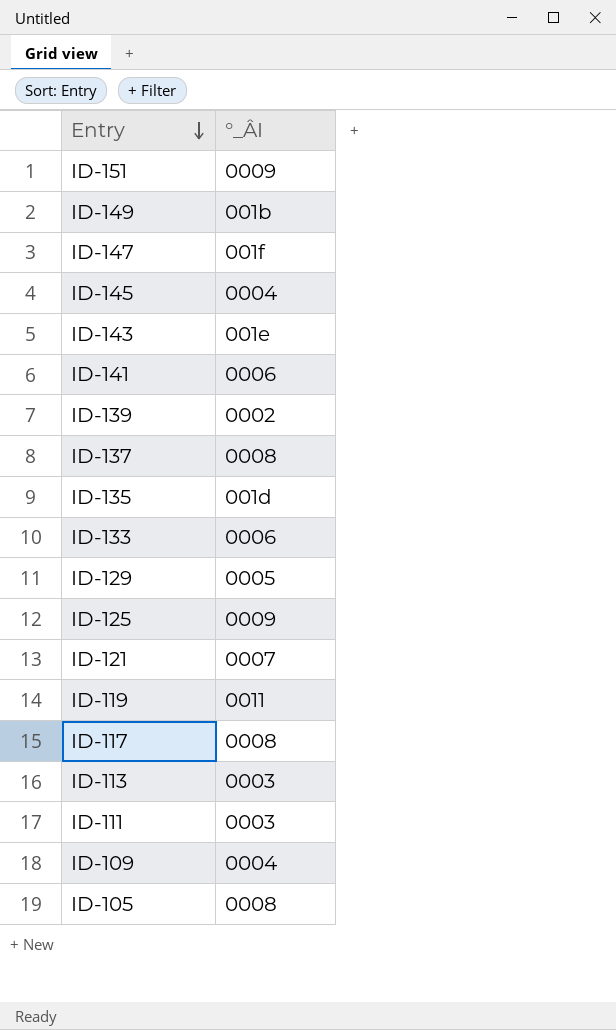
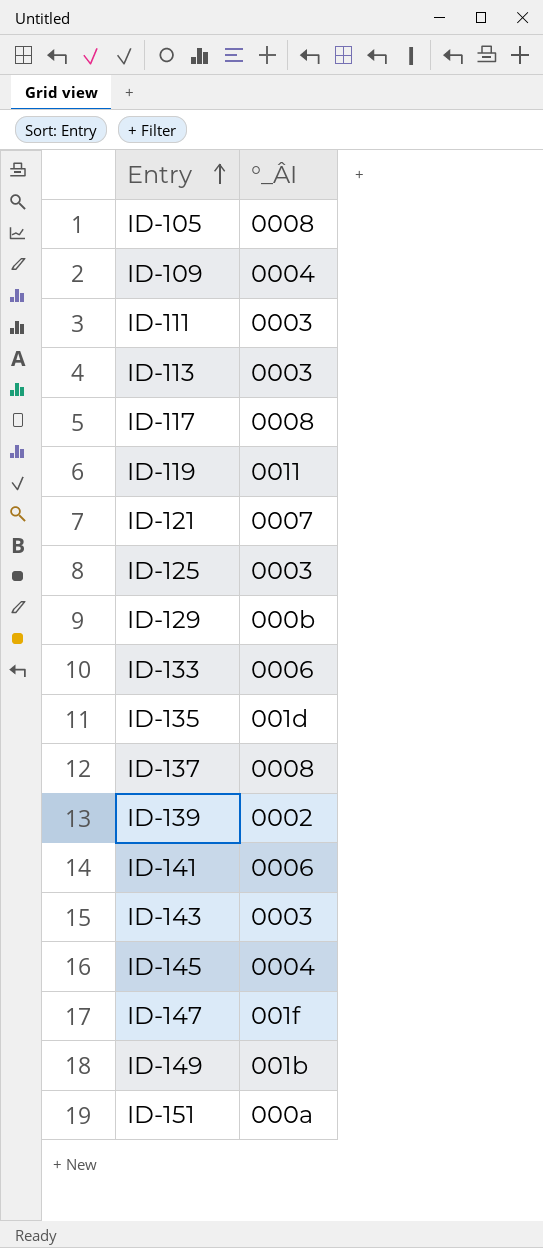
row order: Entry descending -> Entry ascending
ID-125 | °_ÂI: 0009 -> 0003
ID-129 | °_ÂI: 0005 -> 000b
ID-143 | °_ÂI: 001e -> 0003
ID-151 | °_ÂI: 0009 -> 000a

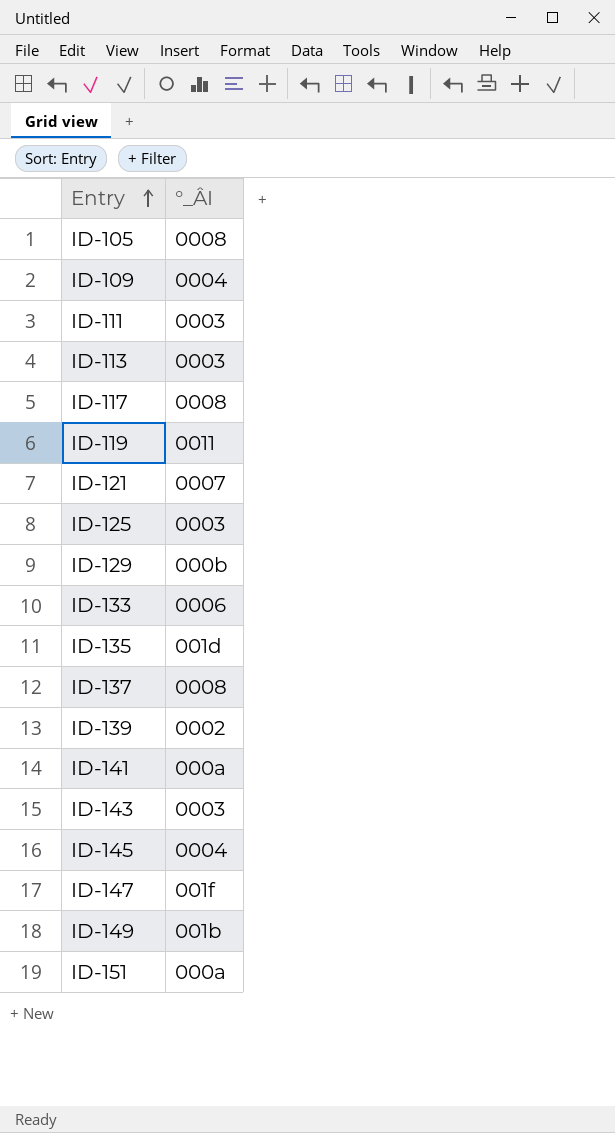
ID-141 | °_ÂI: 0006 -> 000a

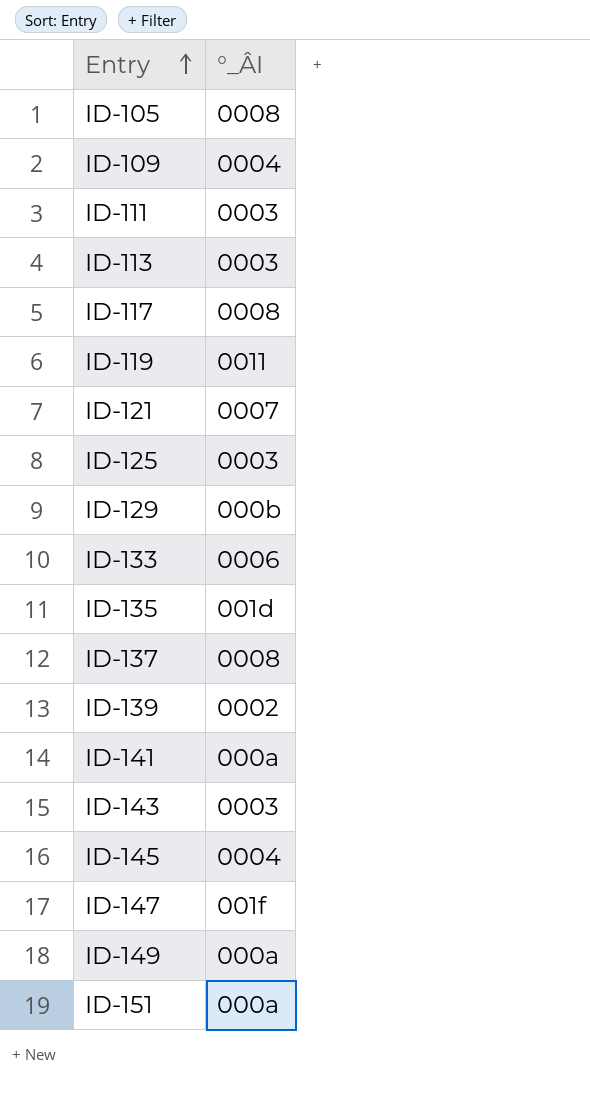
ID-149 | °_ÂI: 001b -> 000a

